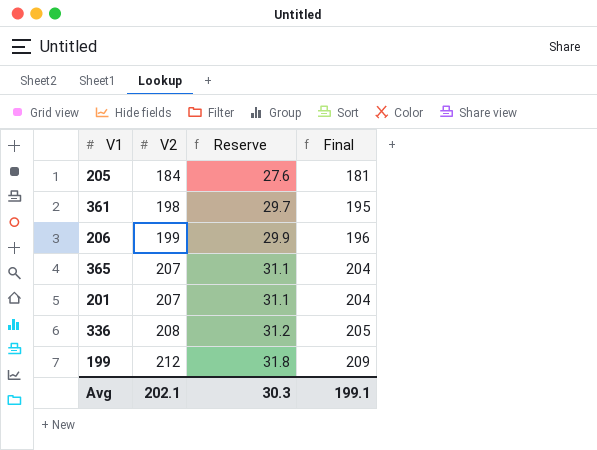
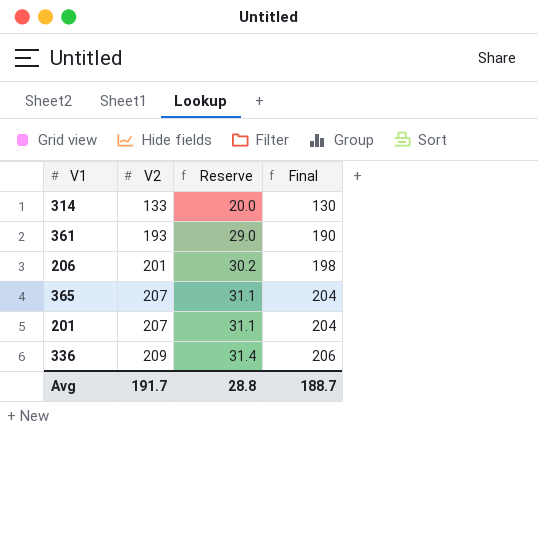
row 205: 184 | 27.6 | 181 -> none
row 199: 212 | 31.8 | 209 -> none
row 314: none -> 133 | 20.0 | 130
361 | V2: 198 -> 193
361 | Reserve: 29.7 -> 29.0
361 | Final: 195 -> 190
206 | V2: 199 -> 201
206 | Reserve: 29.9 -> 30.2
206 | Final: 196 -> 198
336 | V2: 208 -> 209
336 | Reserve: 31.2 -> 31.4
336 | Final: 205 -> 206
Avg | V2: 202.1 -> 191.7
Avg | Reserve: 30.3 -> 28.8
Avg | Final: 199.1 -> 188.7

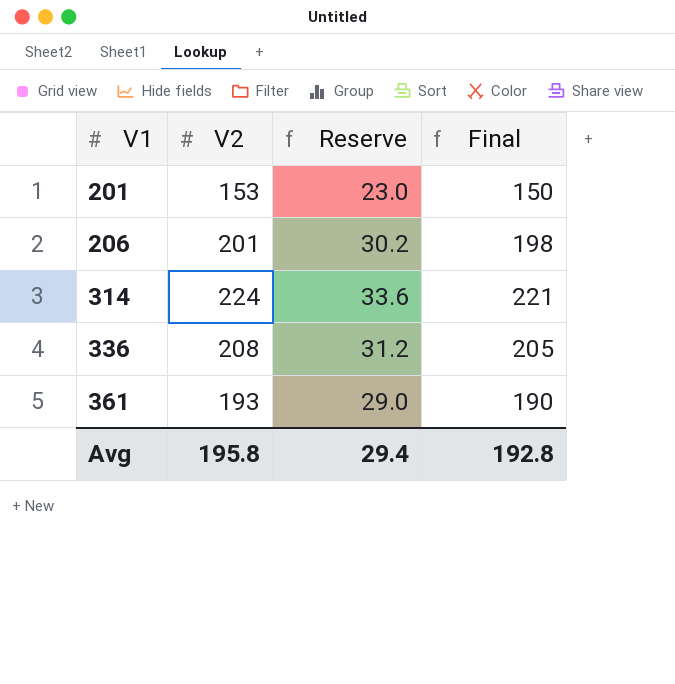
row order: V2 ascending -> V1 ascending
row 365: 207 | 31.1 | 204 -> none
201 | V2: 207 -> 153
201 | Reserve: 31.1 -> 23.0
201 | Final: 204 -> 150
314 | V2: 133 -> 224
314 | Reserve: 20.0 -> 33.6
314 | Final: 130 -> 221
336 | V2: 209 -> 208
336 | Reserve: 31.4 -> 31.2
336 | Final: 206 -> 205
Avg | V2: 191.7 -> 195.8
Avg | Reserve: 28.8 -> 29.4
Avg | Final: 188.7 -> 192.8

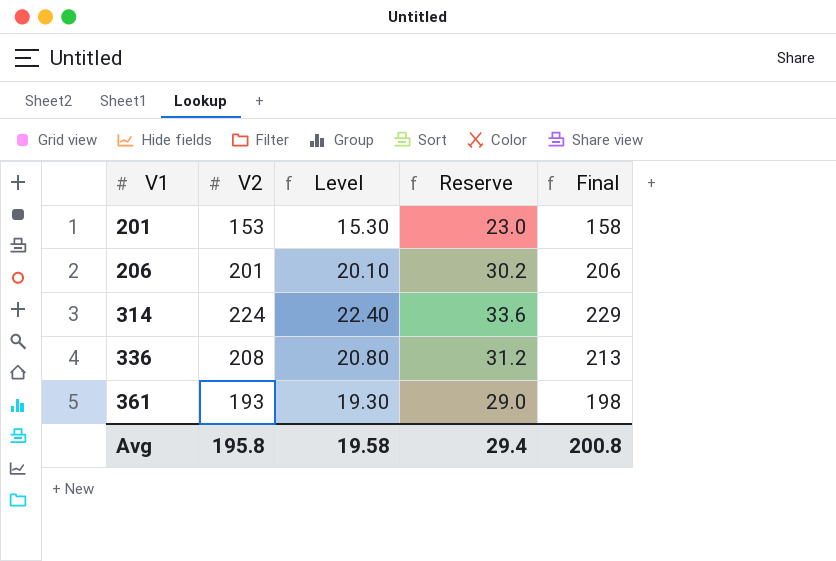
column Level | formula: none -> [V2] * 0.1
column Final | formula: [V2] - 3 -> [V2] + 5
Avg | Final: 192.8 -> 200.8

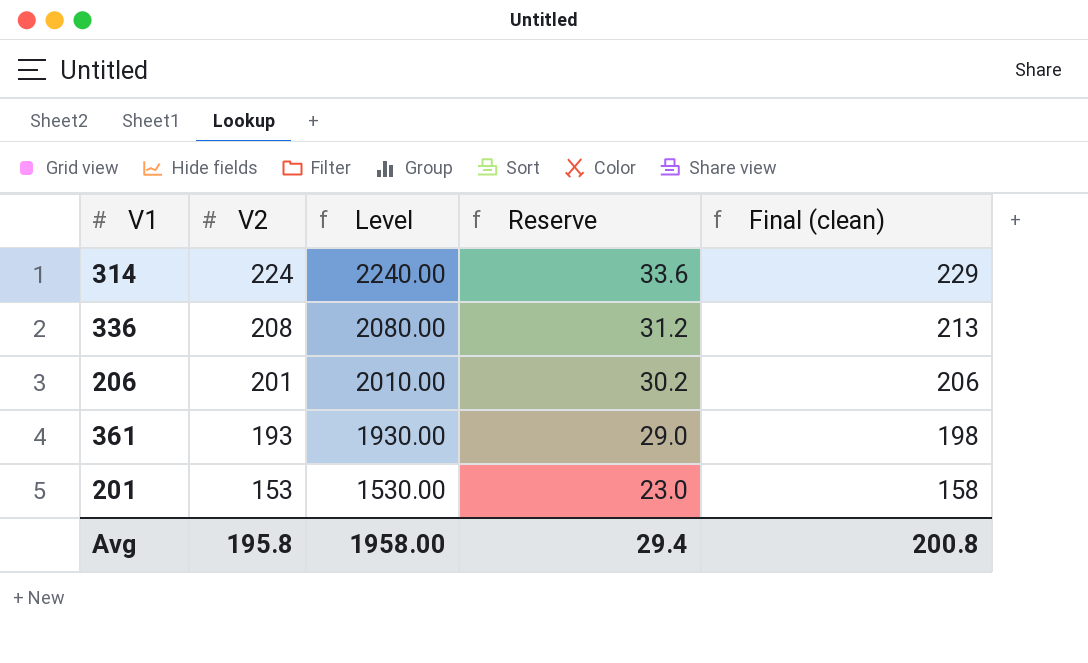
row order: V1 ascending -> V2 descending
column Level | formula: [V2] * 0.1 -> [V2] * 10
column name: Final -> Final (clean)
Avg | Level: 19.58 -> 1958.00

